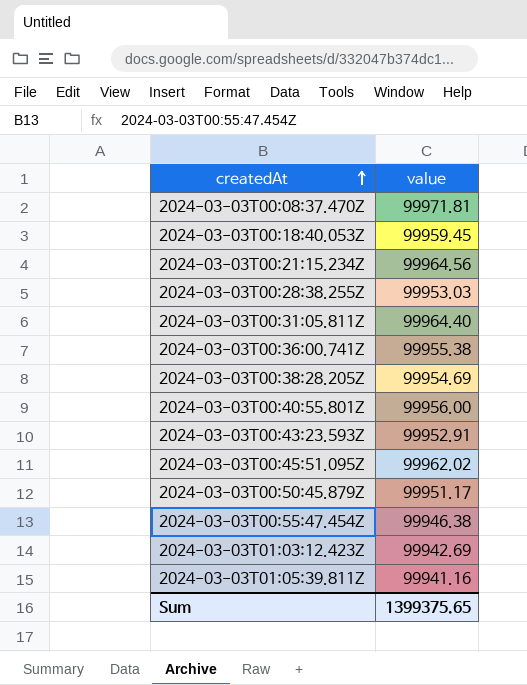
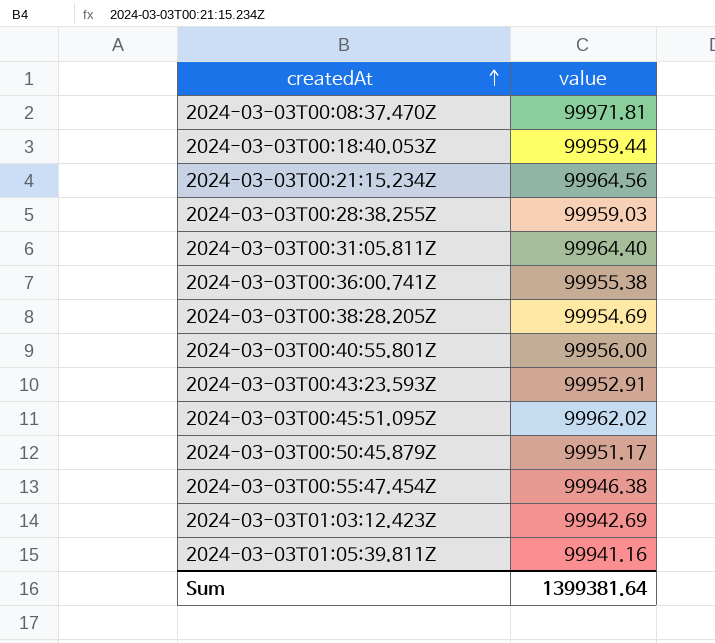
2024-03-03T00:18:40.053Z | value: 99959.45 -> 99959.44
2024-03-03T00:28:38.255Z | value: 99953.03 -> 99959.03
Sum | value: 1399375.65 -> 1399381.64

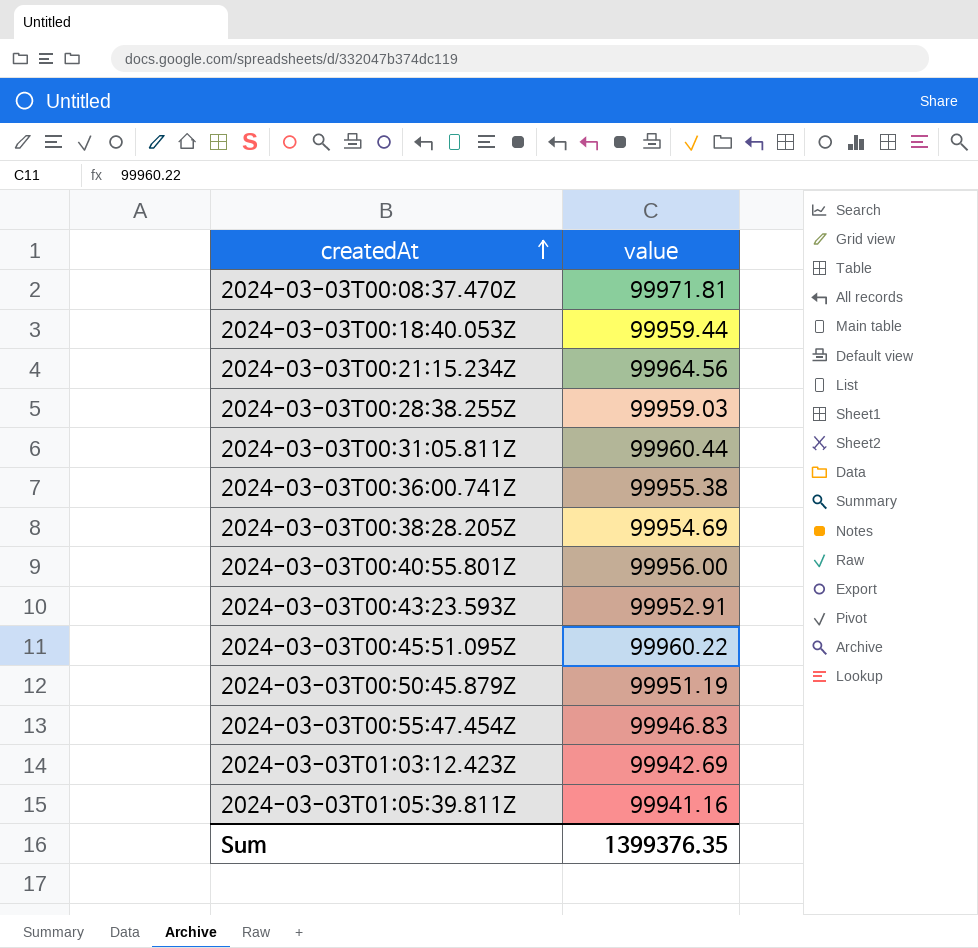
2024-03-03T00:31:05.811Z | value: 99964.40 -> 99960.44
2024-03-03T00:45:51.095Z | value: 99962.02 -> 99960.22
2024-03-03T00:50:45.879Z | value: 99951.17 -> 99951.19
2024-03-03T00:55:47.454Z | value: 99946.38 -> 99946.83
Sum | value: 1399381.64 -> 1399376.35

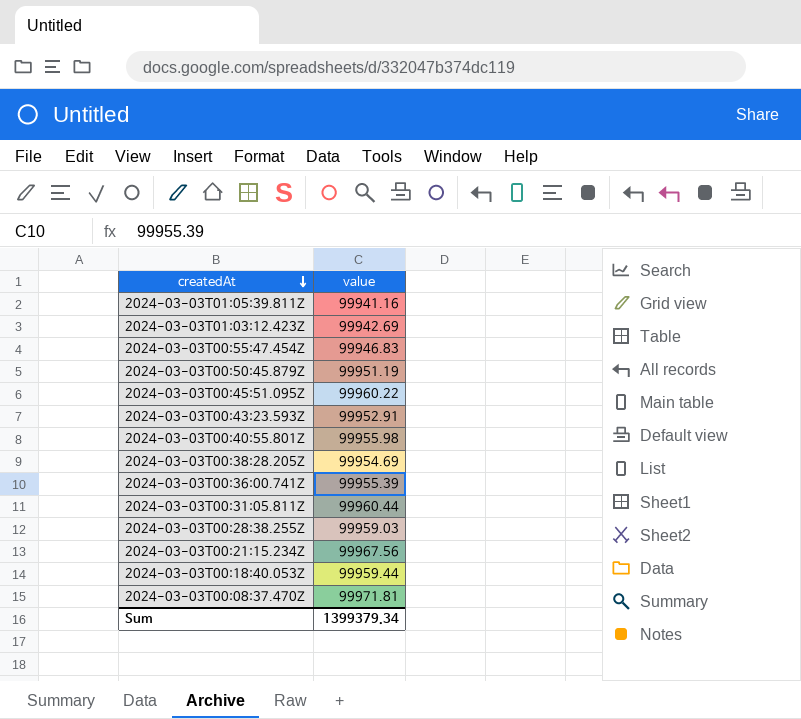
row order: createdAt ascending -> createdAt descending
2024-03-03T00:40:55.801Z | value: 99956.00 -> 99955.98
2024-03-03T00:36:00.741Z | value: 99955.38 -> 99955.39
2024-03-03T00:21:15.234Z | value: 99964.56 -> 99967.56
Sum | value: 1399376.35 -> 1399379.34

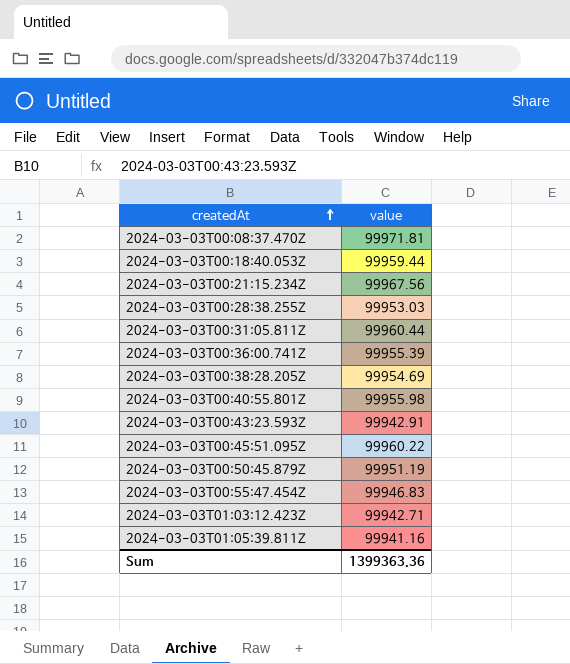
row order: createdAt descending -> createdAt ascending
2024-03-03T00:28:38.255Z | value: 99959.03 -> 99953.03
2024-03-03T00:43:23.593Z | value: 99952.91 -> 99942.91
2024-03-03T01:03:12.423Z | value: 99942.69 -> 99942.71
Sum | value: 1399379.34 -> 1399363.36

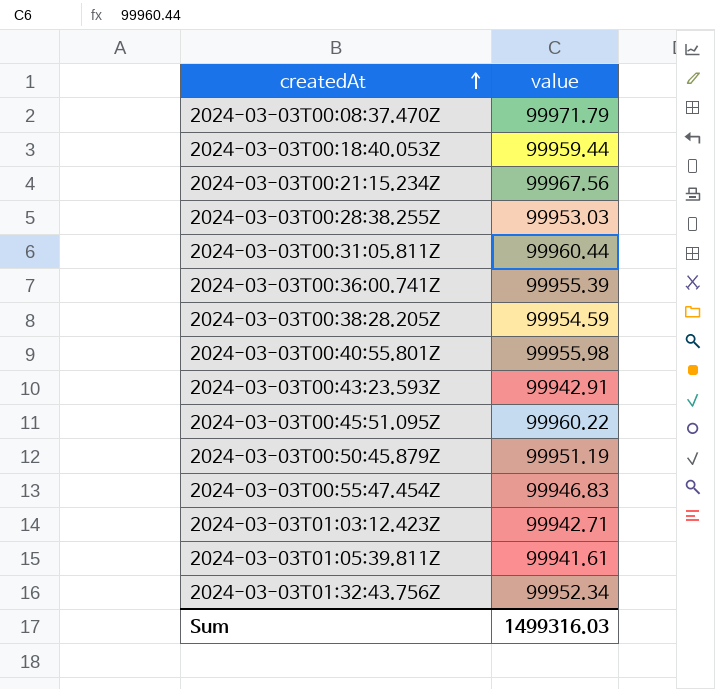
2024-03-03T00:08:37.470Z | value: 99971.81 -> 99971.79
2024-03-03T00:38:28.205Z | value: 99954.69 -> 99954.59
2024-03-03T01:05:39.811Z | value: 99941.16 -> 99941.61
row 2024-03-03T01:32:43.756Z: none -> 99952.34
Sum | value: 1399363.36 -> 1499316.03

